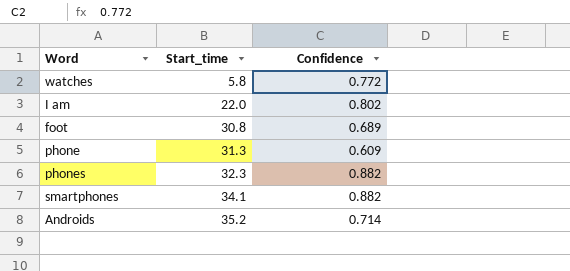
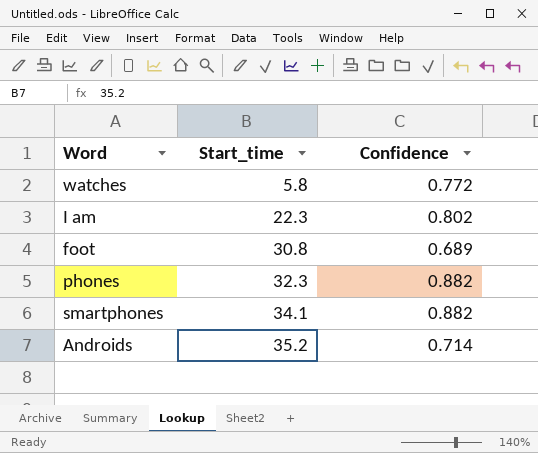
row phone: 31.3 | 0.609 -> none
I am | Start_time: 22.0 -> 22.3

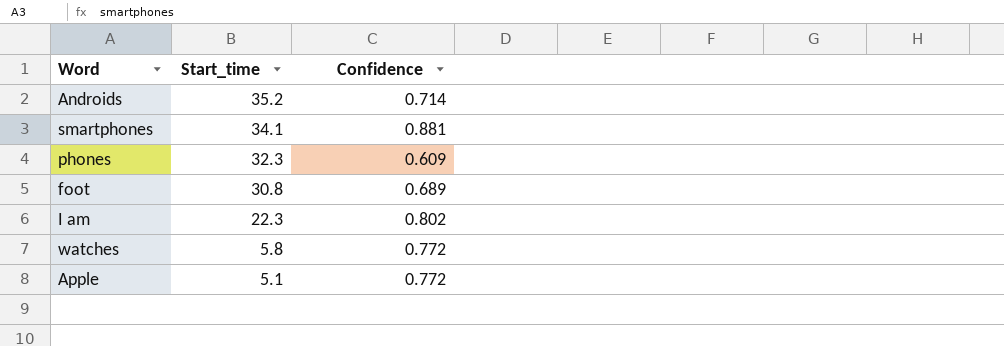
row order: Start_time ascending -> Start_time descending
smartphones | Confidence: 0.882 -> 0.881
phones | Confidence: 0.882 -> 0.609
row Apple: none -> 5.1 | 0.772

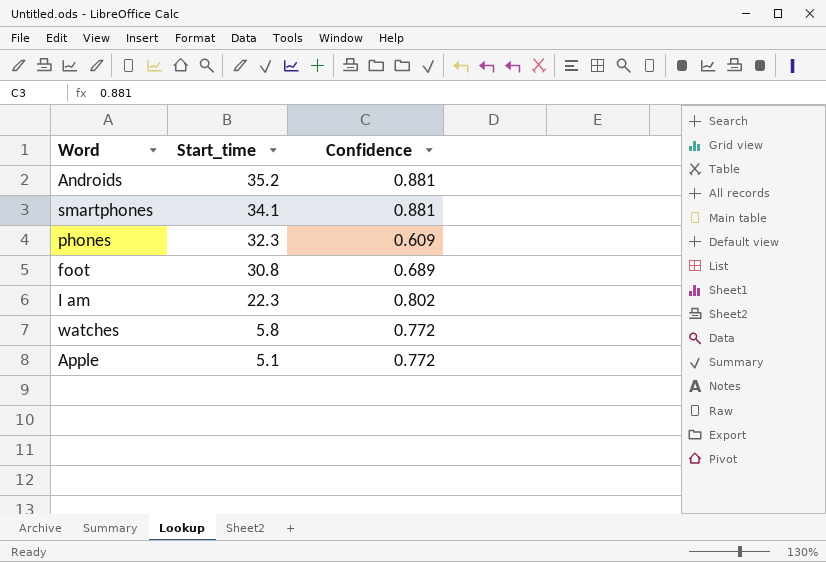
Androids | Confidence: 0.714 -> 0.881

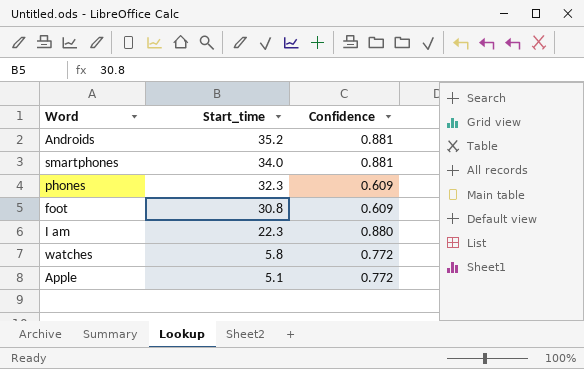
smartphones | Start_time: 34.1 -> 34.0
foot | Confidence: 0.689 -> 0.609
I am | Confidence: 0.802 -> 0.880

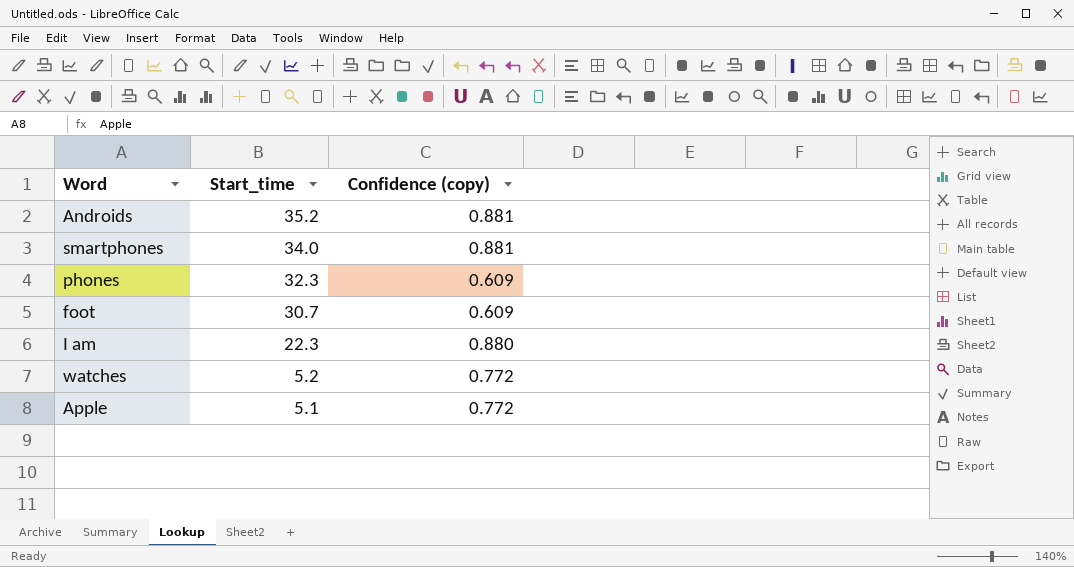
column name: Confidence -> Confidence (copy)
foot | Start_time: 30.8 -> 30.7
watches | Start_time: 5.8 -> 5.2

